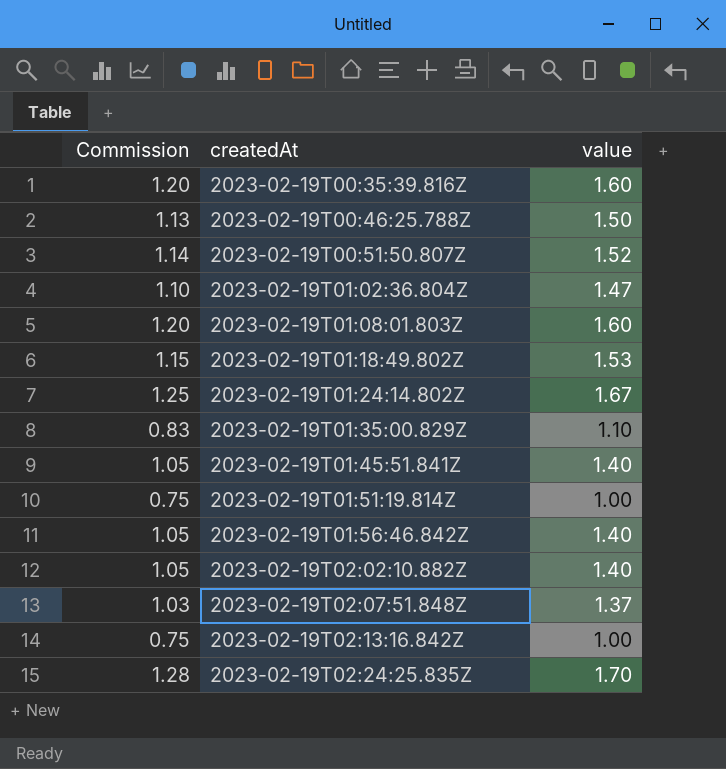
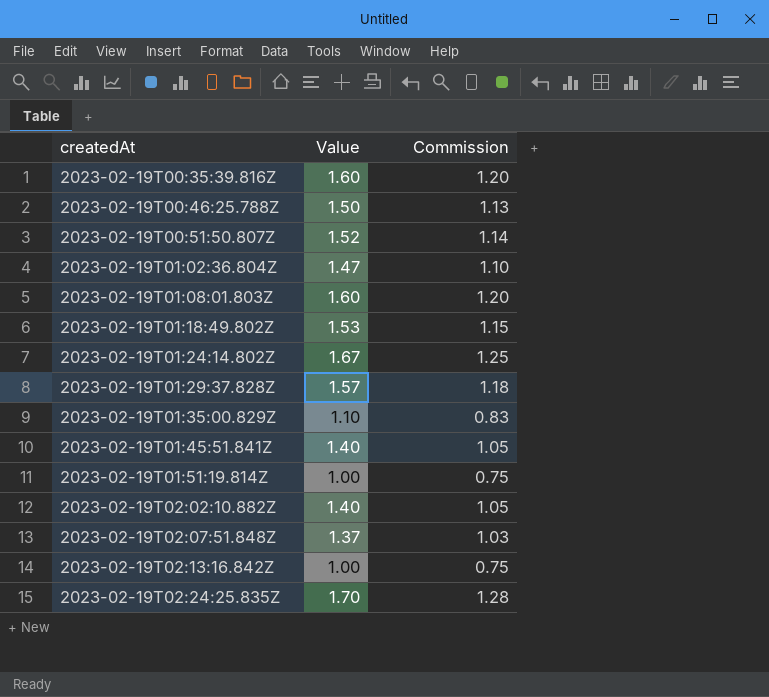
column name: value -> Value
column Commission | position: 1 -> 3
row 2023-02-19T01:56:46.842Z: 1.05 | 1.40 -> none
row 2023-02-19T01:29:37.828Z: none -> 1.57 | 1.18

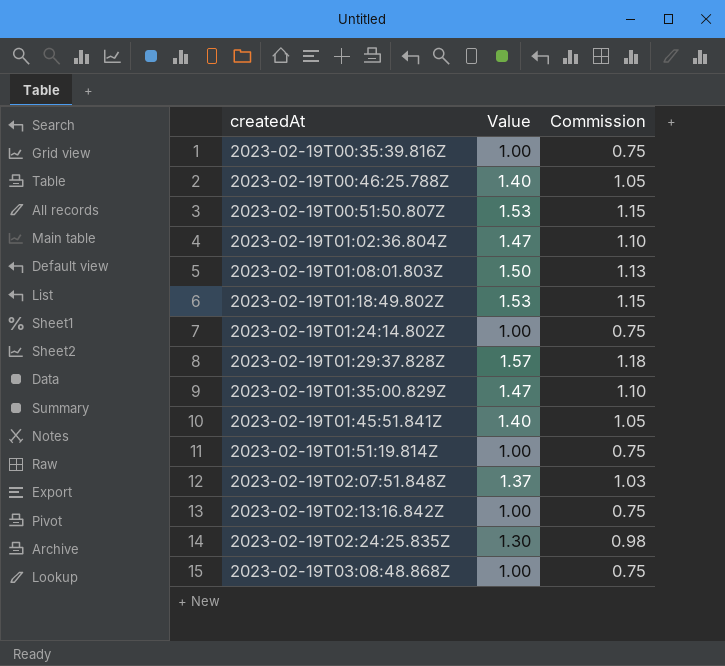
row 2023-02-19T02:02:10.882Z: 1.40 | 1.05 -> none
2023-02-19T00:35:39.816Z | Value: 1.60 -> 1.00
2023-02-19T00:35:39.816Z | Commission: 1.20 -> 0.75
2023-02-19T00:46:25.788Z | Value: 1.50 -> 1.40
2023-02-19T00:46:25.788Z | Commission: 1.13 -> 1.05
2023-02-19T00:51:50.807Z | Value: 1.52 -> 1.53
2023-02-19T00:51:50.807Z | Commission: 1.14 -> 1.15
2023-02-19T01:08:01.803Z | Value: 1.60 -> 1.50
2023-02-19T01:08:01.803Z | Commission: 1.20 -> 1.13
2023-02-19T01:24:14.802Z | Value: 1.67 -> 1.00
2023-02-19T01:24:14.802Z | Commission: 1.25 -> 0.75
2023-02-19T01:35:00.829Z | Value: 1.10 -> 1.47
2023-02-19T01:35:00.829Z | Commission: 0.83 -> 1.10
2023-02-19T02:24:25.835Z | Value: 1.70 -> 1.30
2023-02-19T02:24:25.835Z | Commission: 1.28 -> 0.98
row 2023-02-19T03:08:48.868Z: none -> 1.00 | 0.75

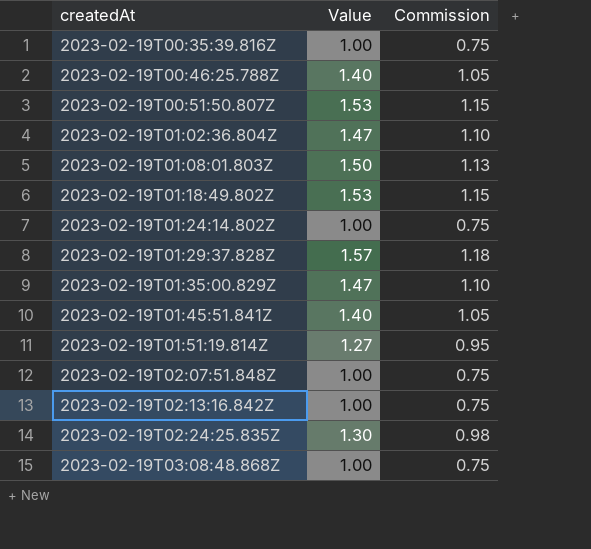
2023-02-19T01:51:19.814Z | Value: 1.00 -> 1.27
2023-02-19T01:51:19.814Z | Commission: 0.75 -> 0.95
2023-02-19T02:07:51.848Z | Value: 1.37 -> 1.00
2023-02-19T02:07:51.848Z | Commission: 1.03 -> 0.75

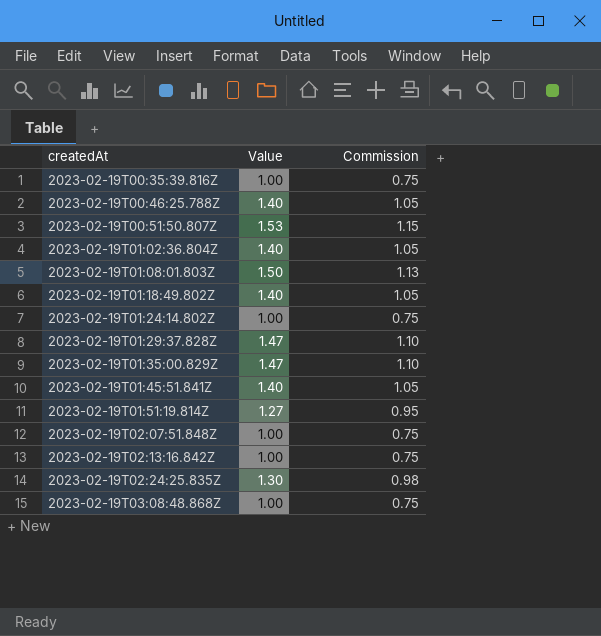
2023-02-19T01:02:36.804Z | Value: 1.47 -> 1.40
2023-02-19T01:02:36.804Z | Commission: 1.10 -> 1.05
2023-02-19T01:18:49.802Z | Value: 1.53 -> 1.40
2023-02-19T01:18:49.802Z | Commission: 1.15 -> 1.05
2023-02-19T01:29:37.828Z | Value: 1.57 -> 1.47
2023-02-19T01:29:37.828Z | Commission: 1.18 -> 1.10

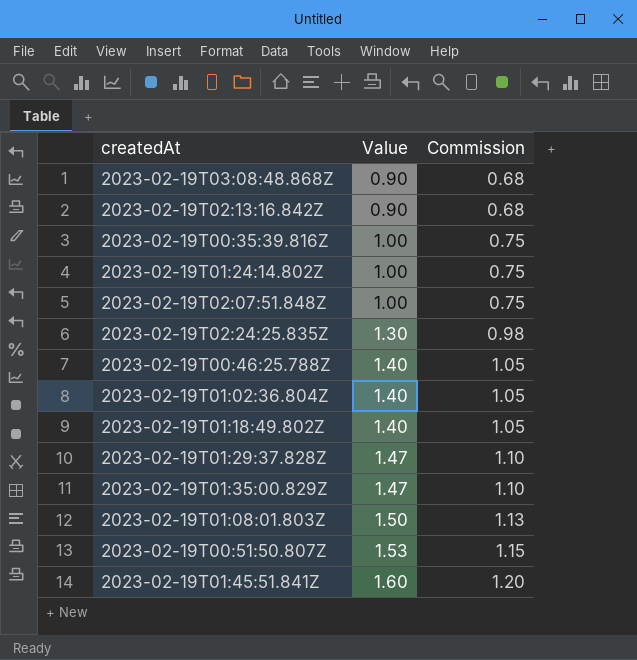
row order: createdAt ascending -> Value ascending
row 2023-02-19T01:51:19.814Z: 1.27 | 0.95 -> none
2023-02-19T03:08:48.868Z | Value: 1.00 -> 0.90
2023-02-19T03:08:48.868Z | Commission: 0.75 -> 0.68
2023-02-19T02:13:16.842Z | Value: 1.00 -> 0.90
2023-02-19T02:13:16.842Z | Commission: 0.75 -> 0.68
2023-02-19T01:45:51.841Z | Value: 1.40 -> 1.60
2023-02-19T01:45:51.841Z | Commission: 1.05 -> 1.20

